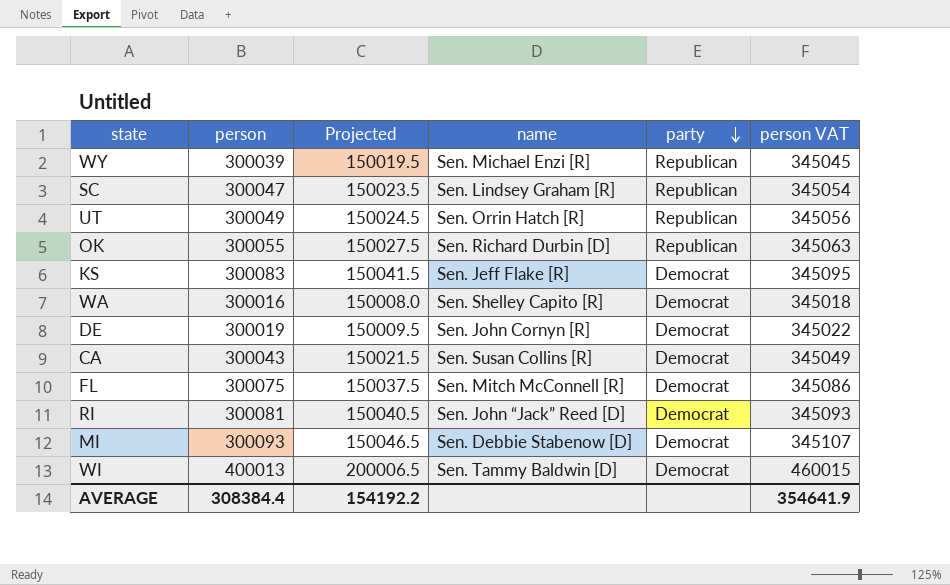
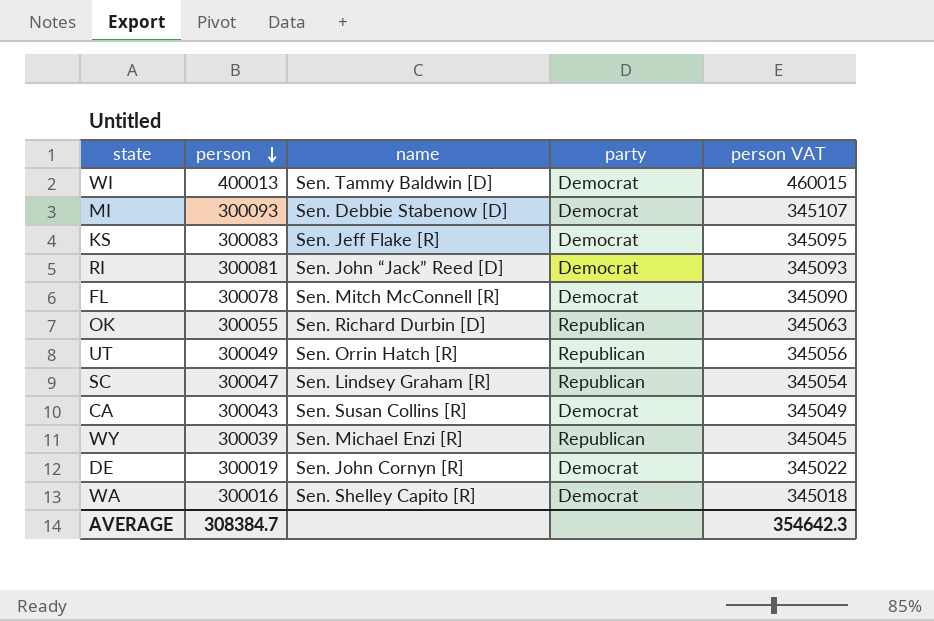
row order: party descending -> person descending
column Projected | formula: [person] * 0.5 -> none
FL | person: 300075 -> 300078
FL | person VAT: 345086 -> 345090
AVERAGE | person: 308384.4 -> 308384.7
AVERAGE | person VAT: 354641.9 -> 354642.3

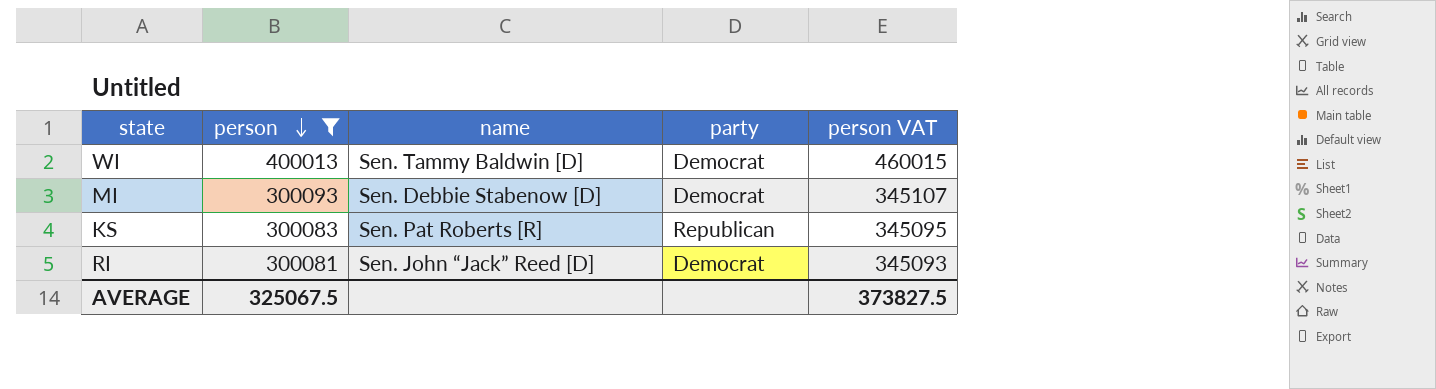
filter: none -> person >= 300081
KS | name: Sen. Jeff Flake [R] -> Sen. Pat Roberts [R]
KS | party: Democrat -> Republican
AVERAGE | person: 308384.7 -> 325067.5
AVERAGE | person VAT: 354642.3 -> 373827.5

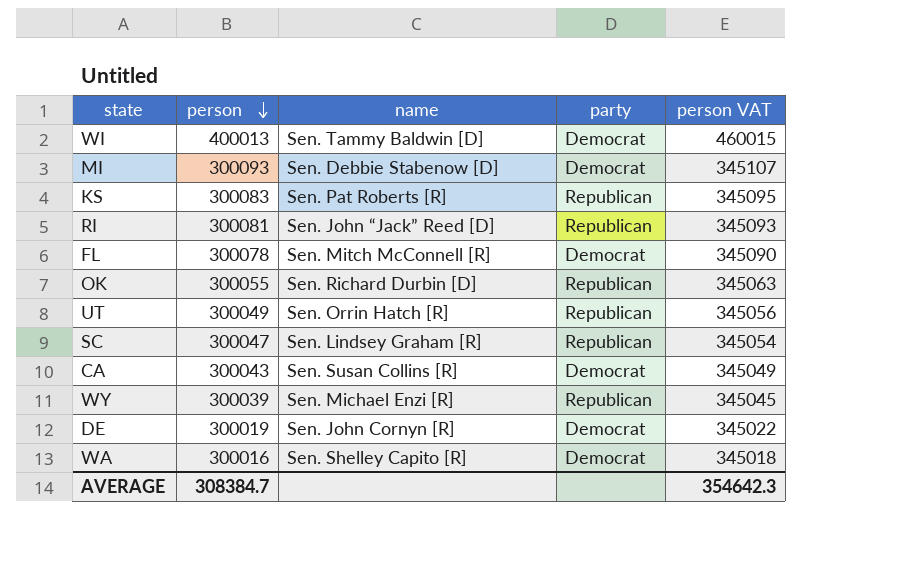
filter: person >= 300081 -> none
RI | party: Democrat -> Republican
AVERAGE | person: 325067.5 -> 308384.7
AVERAGE | person VAT: 373827.5 -> 354642.3

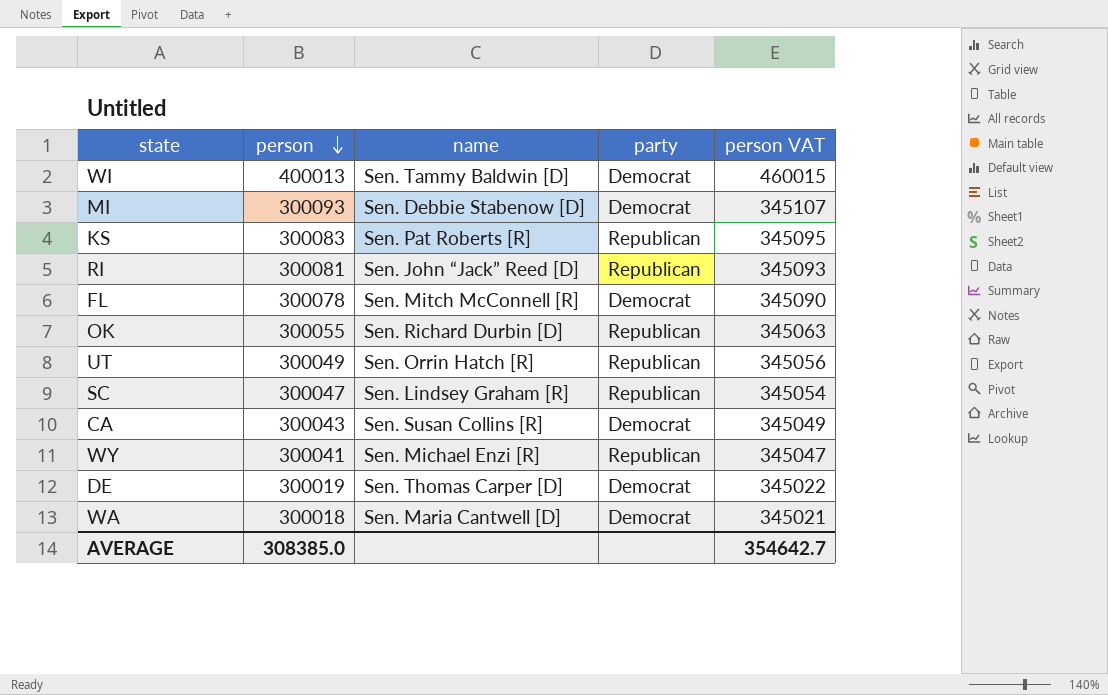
WY | person: 300039 -> 300041
WY | person VAT: 345045 -> 345047
DE | name: Sen. John Cornyn [R] -> Sen. Thomas Carper [D]
WA | person: 300016 -> 300018
WA | name: Sen. Shelley Capito [R] -> Sen. Maria Cantwell [D]
WA | person VAT: 345018 -> 345021
AVERAGE | person: 308384.7 -> 308385.0
AVERAGE | person VAT: 354642.3 -> 354642.7

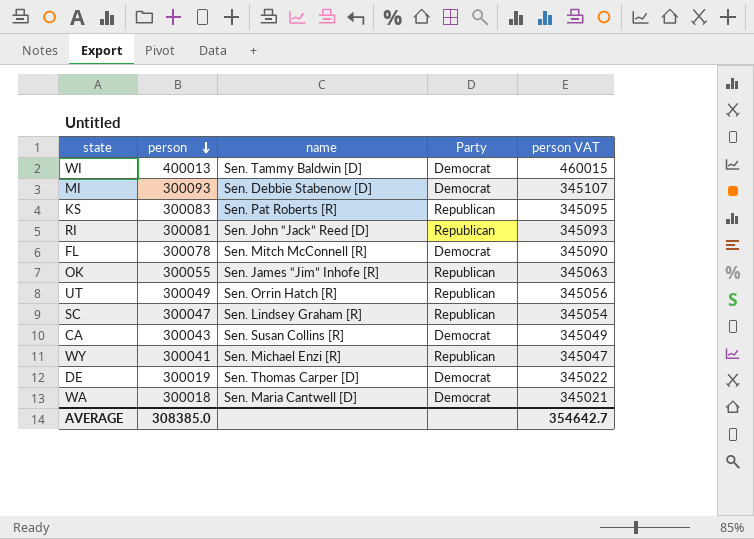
column name: party -> Party
OK | name: Sen. Richard Durbin [D] -> Sen. James “Jim” Inhofe [R]

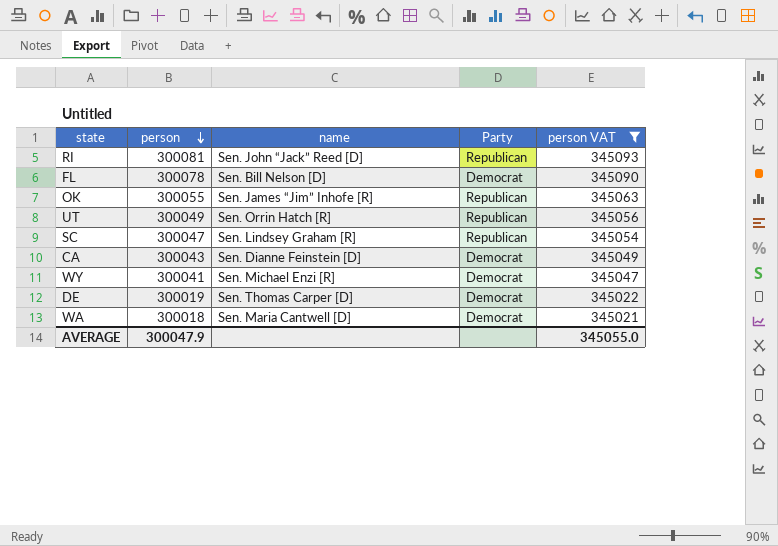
filter: none -> person VAT <= 345093
FL | name: Sen. Mitch McConnell [R] -> Sen. Bill Nelson [D]
CA | name: Sen. Susan Collins [R] -> Sen. Dianne Feinstein [D]
WY | Party: Republican -> Democrat
AVERAGE | person: 308385.0 -> 300047.9
AVERAGE | person VAT: 354642.7 -> 345055.0

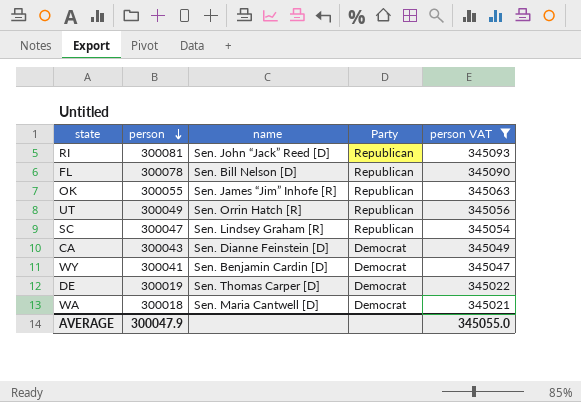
FL | Party: Democrat -> Republican
WY | name: Sen. Michael Enzi [R] -> Sen. Benjamin Cardin [D]

